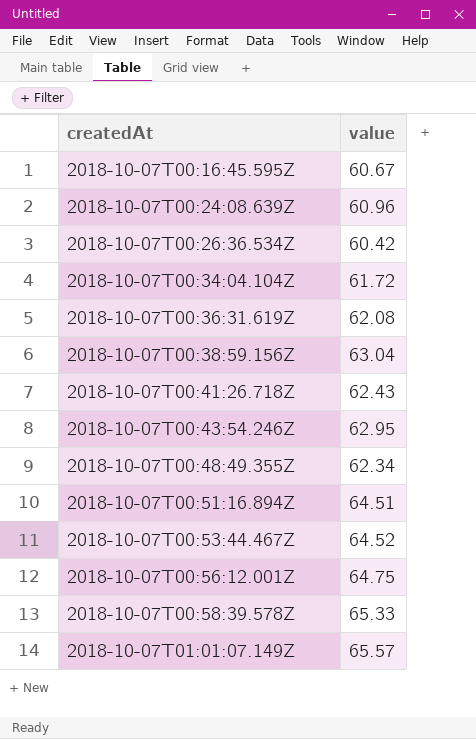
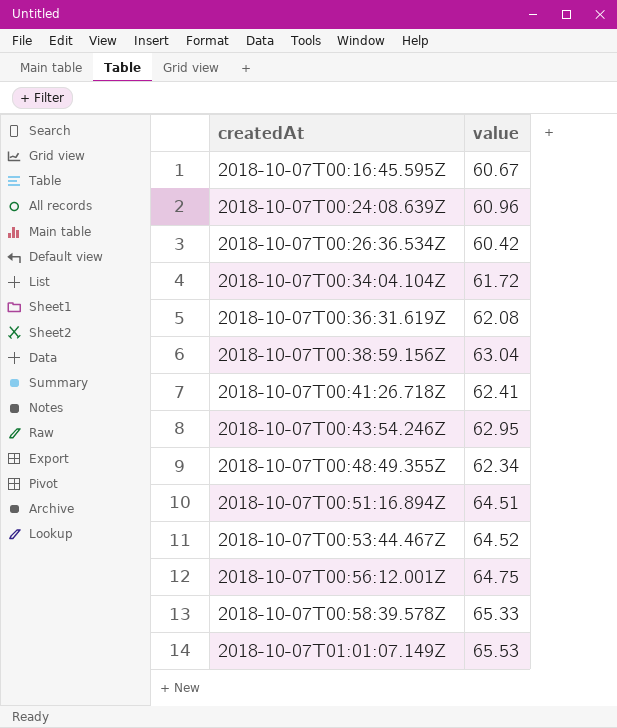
2018-10-07T00:41:26.718Z | value: 62.43 -> 62.41
2018-10-07T01:01:07.149Z | value: 65.57 -> 65.53

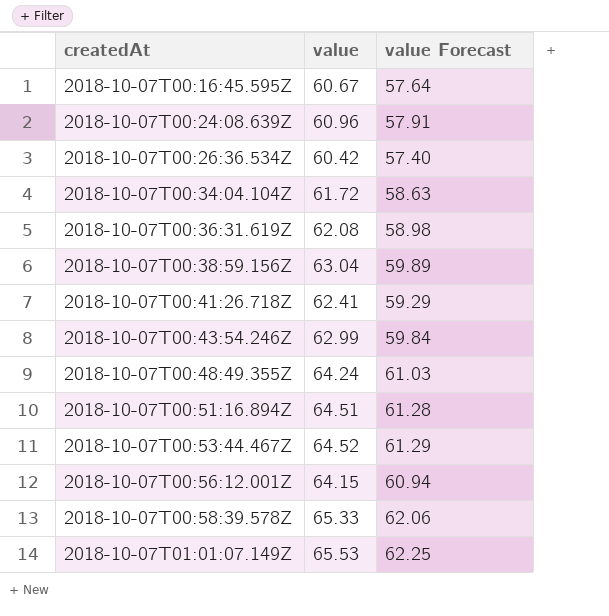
column value Forecast | formula: none -> [value] * 0.95
2018-10-07T00:43:54.246Z | value: 62.95 -> 62.99
2018-10-07T00:48:49.355Z | value: 62.34 -> 64.24
2018-10-07T00:56:12.001Z | value: 64.75 -> 64.15

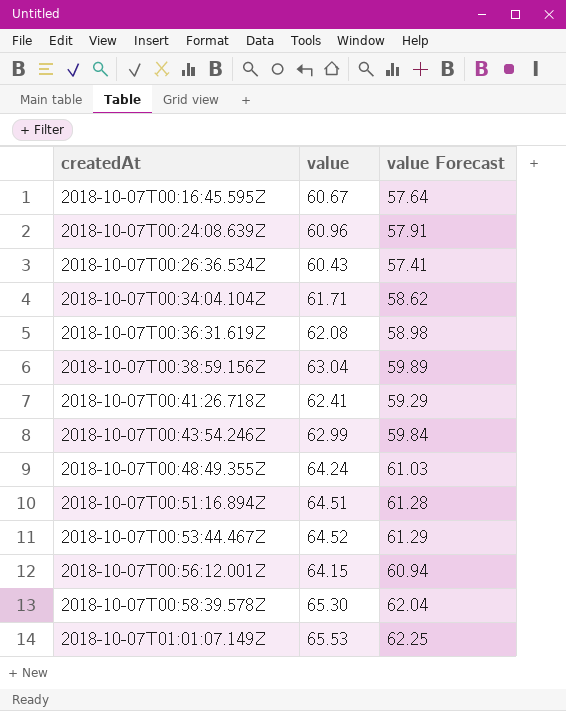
2018-10-07T00:26:36.534Z | value: 60.42 -> 60.43
2018-10-07T00:26:36.534Z | value Forecast: 57.40 -> 57.41
2018-10-07T00:34:04.104Z | value: 61.72 -> 61.71
2018-10-07T00:34:04.104Z | value Forecast: 58.63 -> 58.62
2018-10-07T00:58:39.578Z | value: 65.33 -> 65.30
2018-10-07T00:58:39.578Z | value Forecast: 62.06 -> 62.04

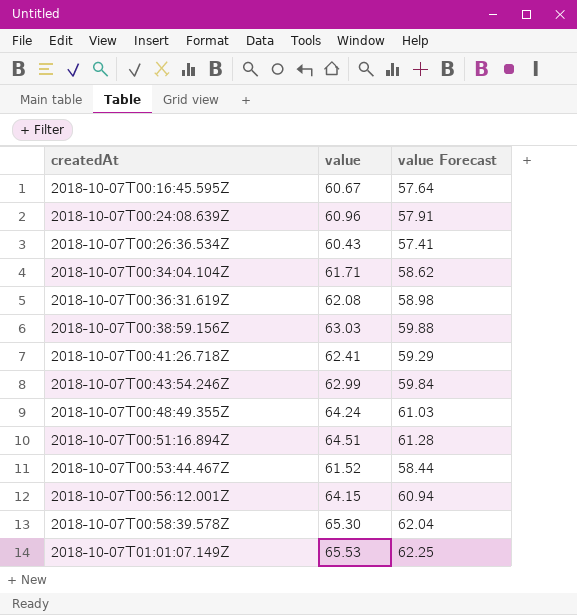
2018-10-07T00:38:59.156Z | value: 63.04 -> 63.03
2018-10-07T00:38:59.156Z | value Forecast: 59.89 -> 59.88
2018-10-07T00:53:44.467Z | value: 64.52 -> 61.52
2018-10-07T00:53:44.467Z | value Forecast: 61.29 -> 58.44

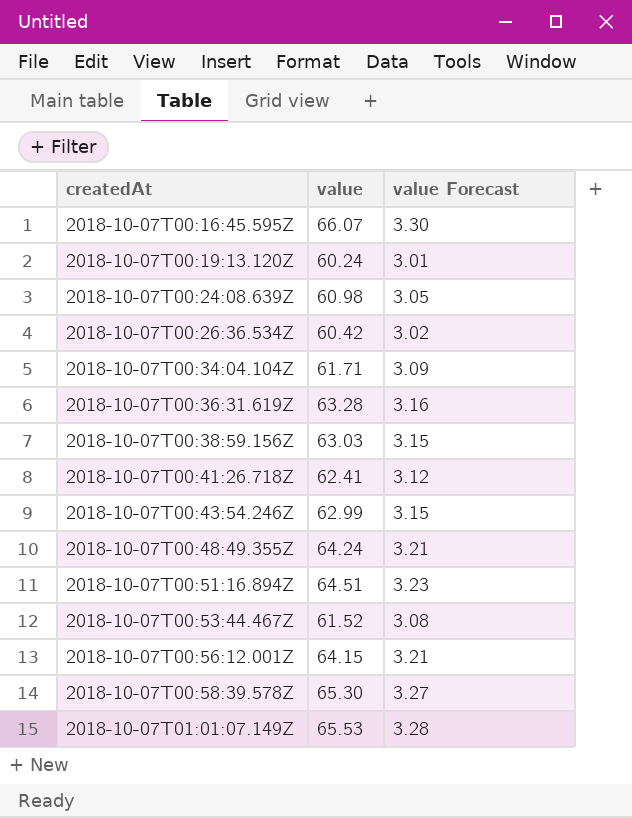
column value Forecast | formula: [value] * 0.95 -> [value] * 0.05
2018-10-07T00:16:45.595Z | value: 60.67 -> 66.07
row 2018-10-07T00:19:13.120Z: none -> 60.24 | 3.01
2018-10-07T00:24:08.639Z | value: 60.96 -> 60.98
2018-10-07T00:26:36.534Z | value: 60.43 -> 60.42
2018-10-07T00:36:31.619Z | value: 62.08 -> 63.28

